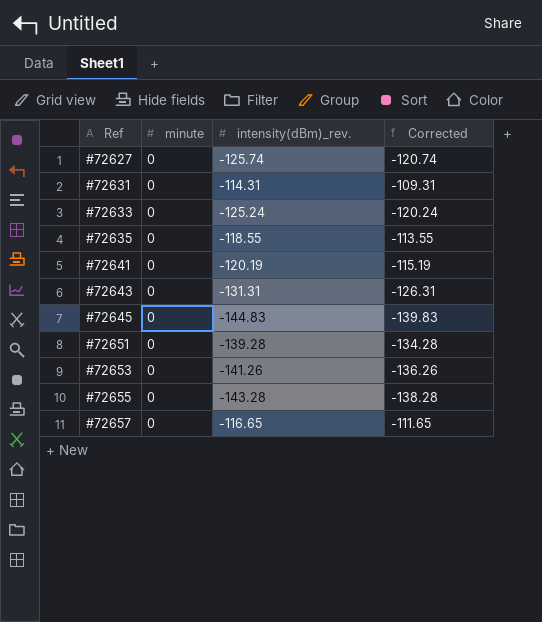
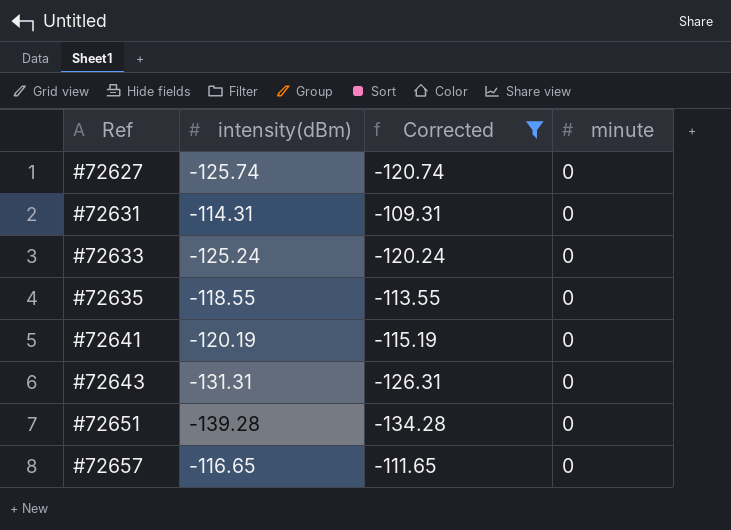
filter: none -> Corrected >= -134.28
column name: intensity(dBm)_rev. -> intensity(dBm)
column minute | position: 2 -> 4

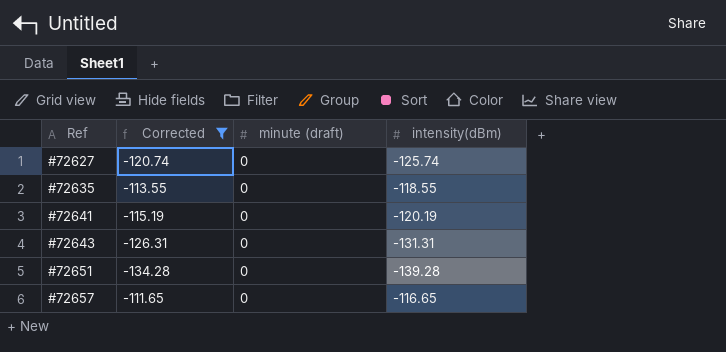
column name: minute -> minute (draft)
column intensity(dBm) | position: 2 -> 4
row #72631: -114.31 | -109.31 | 0 -> none
row #72633: -125.24 | -120.24 | 0 -> none

